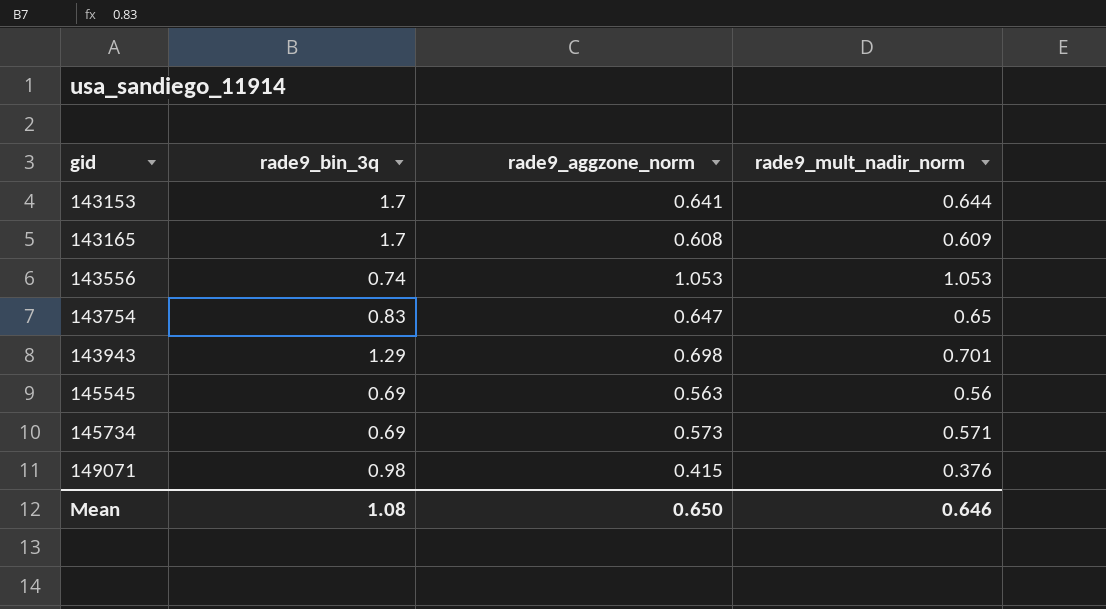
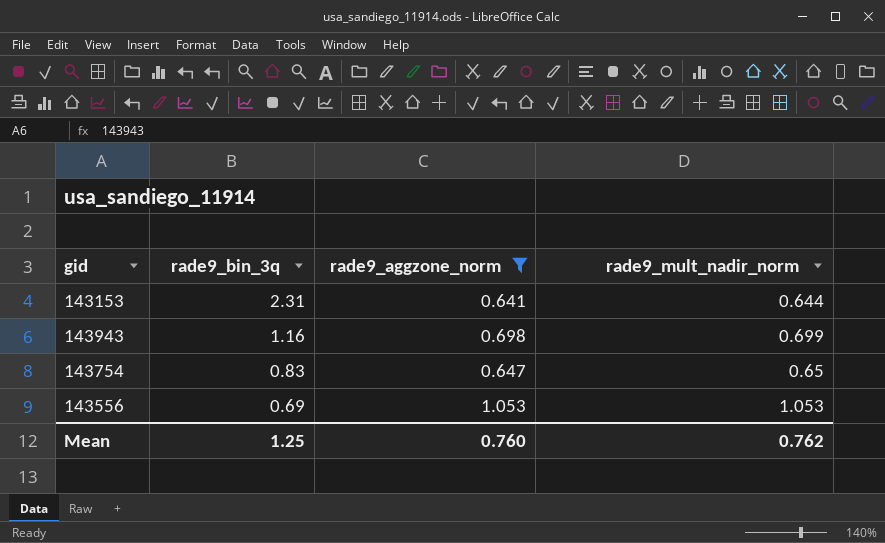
filter: none -> rade9_aggzone_norm >= 0.641
row order: gid ascending -> rade9_bin_3q descending
143153 | rade9_bin_3q: 1.7 -> 2.31
143943 | rade9_bin_3q: 1.29 -> 1.16
143943 | rade9_mult_nadir_norm: 0.701 -> 0.699
143556 | rade9_bin_3q: 0.74 -> 0.69
Mean | rade9_bin_3q: 1.08 -> 1.25
Mean | rade9_aggzone_norm: 0.650 -> 0.760
Mean | rade9_mult_nadir_norm: 0.646 -> 0.762

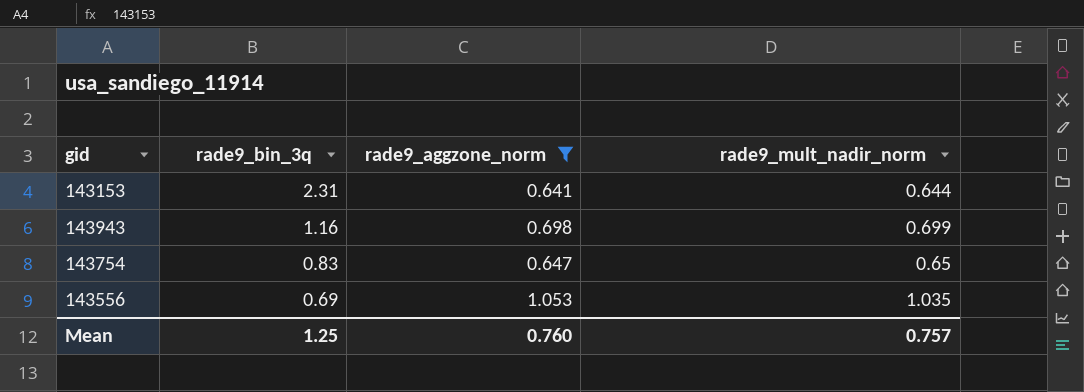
143556 | rade9_mult_nadir_norm: 1.053 -> 1.035
Mean | rade9_mult_nadir_norm: 0.762 -> 0.757

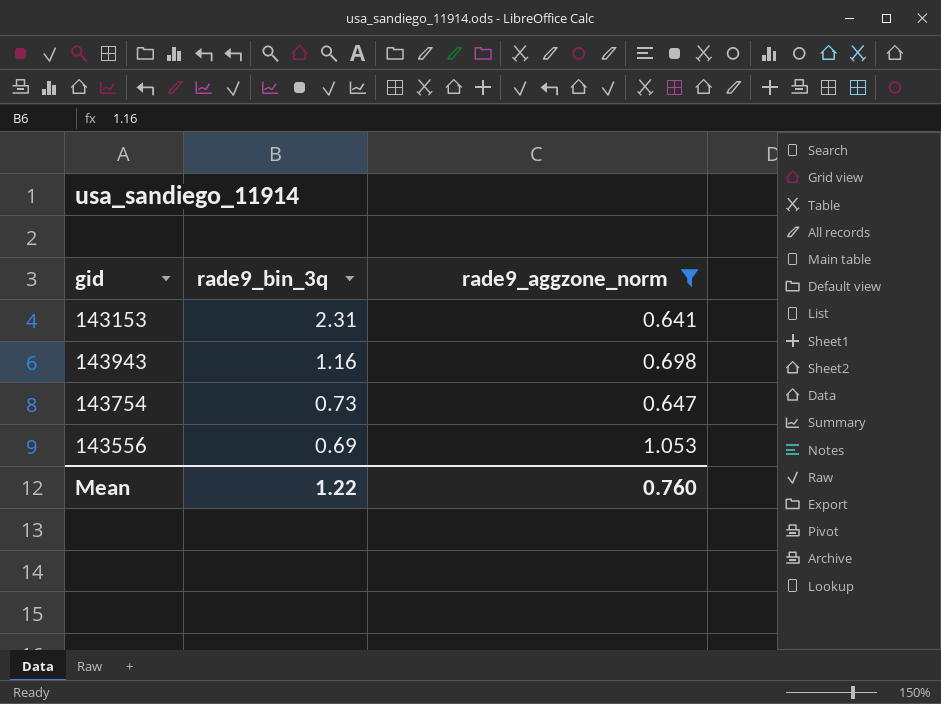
column rade9_mult_nadir_norm | position: 4 -> none
143754 | rade9_bin_3q: 0.83 -> 0.73
Mean | rade9_bin_3q: 1.25 -> 1.22

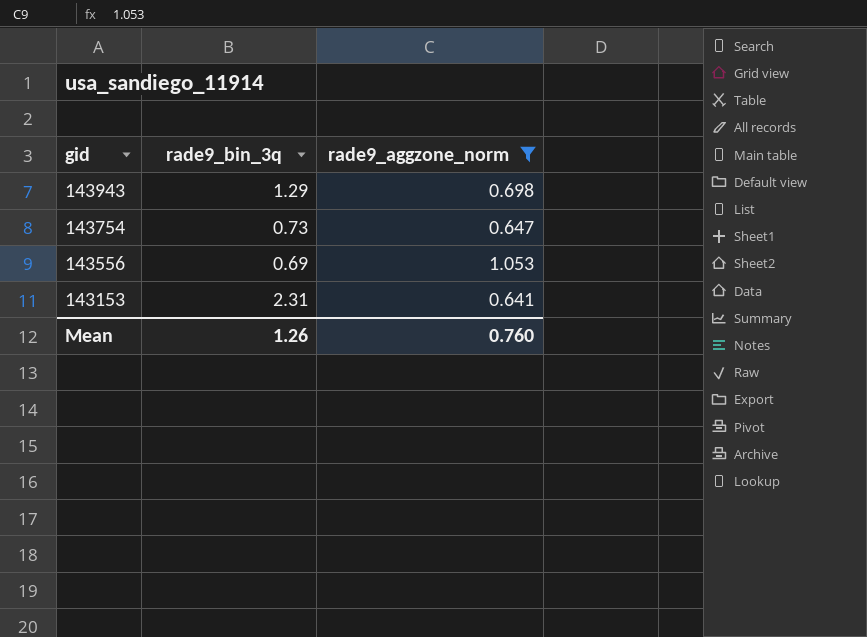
row order: rade9_bin_3q descending -> gid descending
143943 | rade9_bin_3q: 1.16 -> 1.29
Mean | rade9_bin_3q: 1.22 -> 1.26

